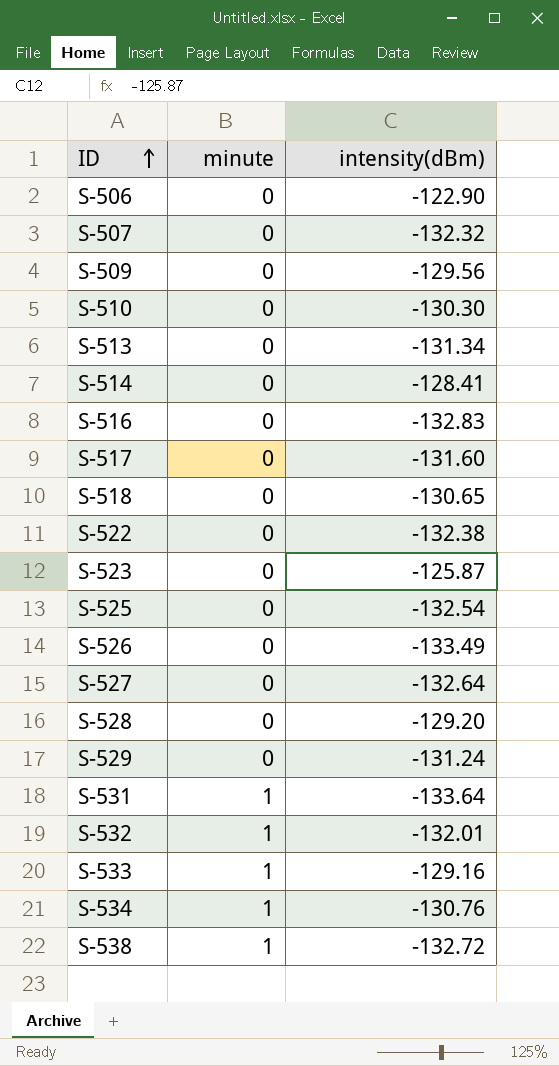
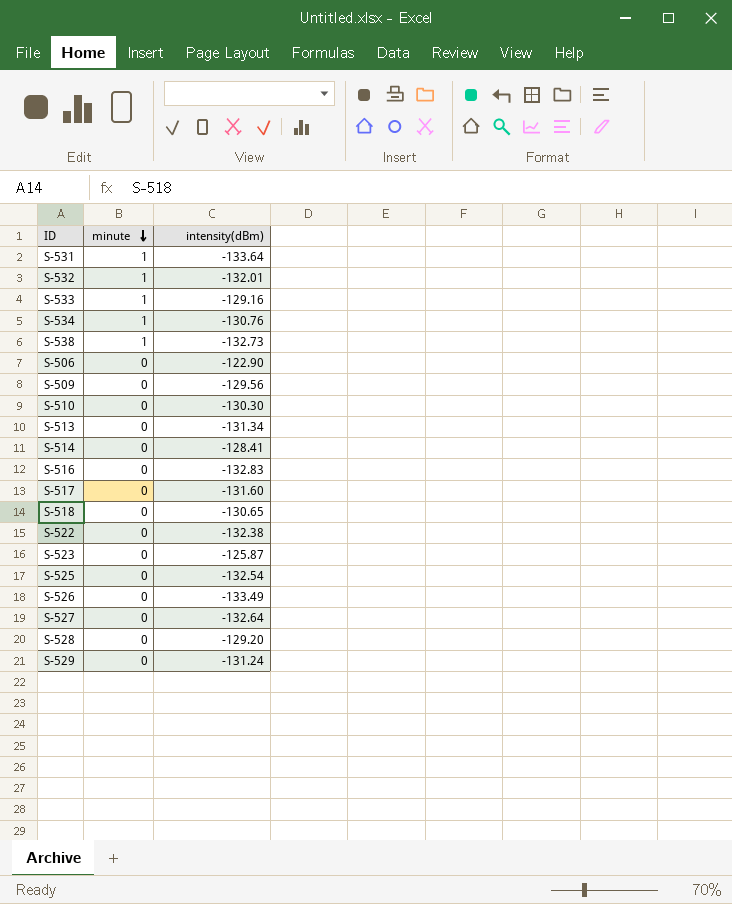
row order: ID ascending -> minute descending
row S-507: 0 | -132.32 -> none
S-538 | intensity(dBm): -132.72 -> -132.73

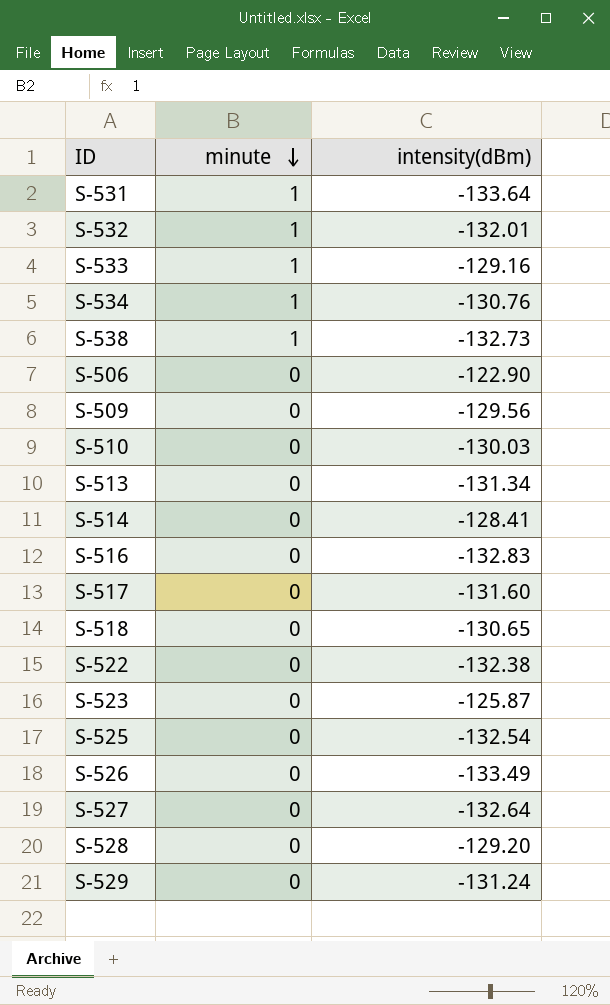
S-510 | intensity(dBm): -130.30 -> -130.03

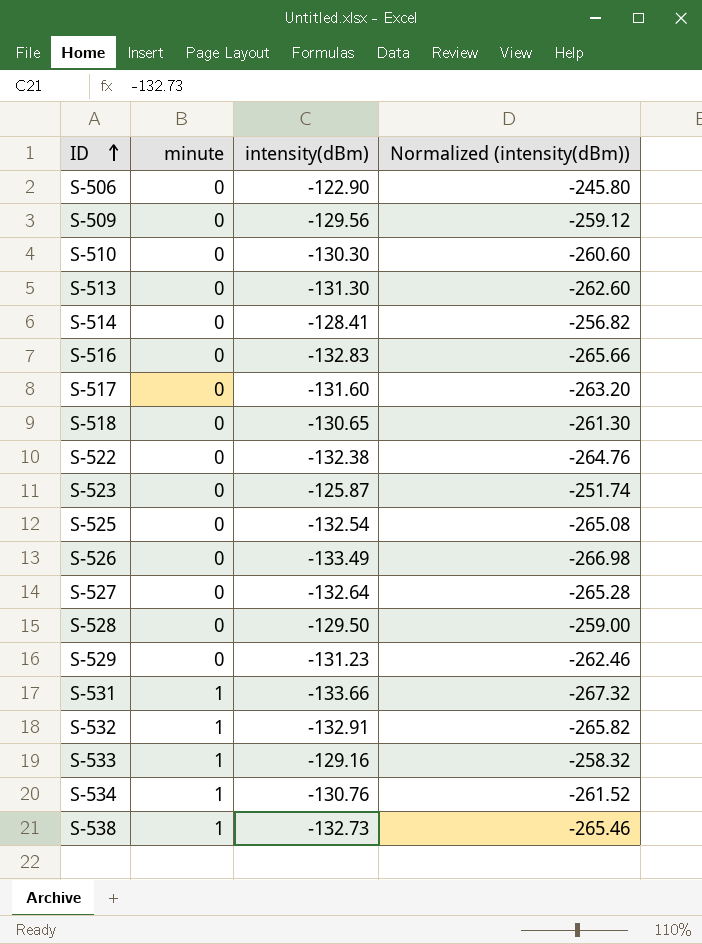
row order: minute descending -> ID ascending
column Normalized (intensity(dBm)) | formula: none -> [intensity(dBm)] * 2
S-510 | intensity(dBm): -130.03 -> -130.30
S-513 | intensity(dBm): -131.34 -> -131.30
S-528 | intensity(dBm): -129.20 -> -129.50
S-529 | intensity(dBm): -131.24 -> -131.23
S-531 | intensity(dBm): -133.64 -> -133.66
S-532 | intensity(dBm): -132.01 -> -132.91

